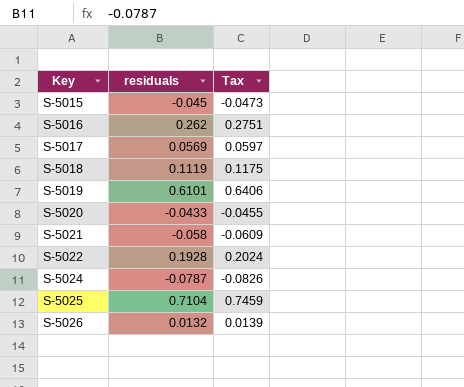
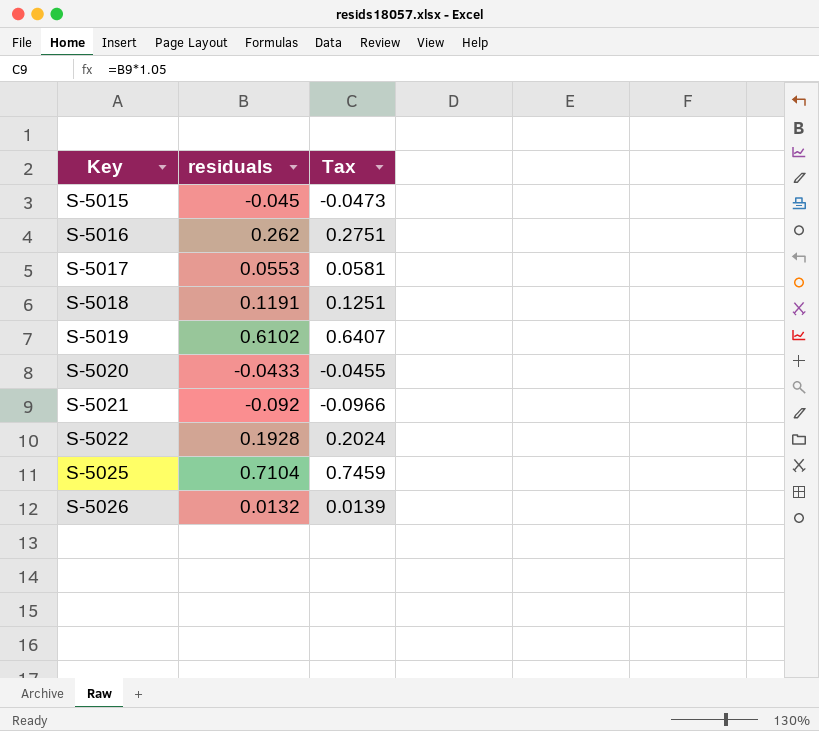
row S-5024: -0.0787 | -0.0826 -> none
S-5017 | residuals: 0.0569 -> 0.0553
S-5017 | Tax: 0.0597 -> 0.0581
S-5018 | residuals: 0.1119 -> 0.1191
S-5018 | Tax: 0.1175 -> 0.1251
S-5019 | residuals: 0.6101 -> 0.6102
S-5019 | Tax: 0.6406 -> 0.6407
S-5021 | residuals: -0.058 -> -0.092
S-5021 | Tax: -0.0609 -> -0.0966

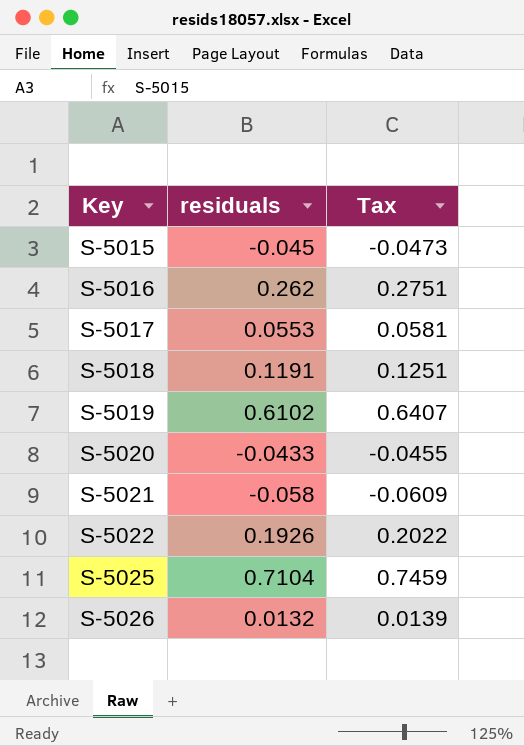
S-5021 | residuals: -0.092 -> -0.058
S-5021 | Tax: -0.0966 -> -0.0609
S-5022 | residuals: 0.1928 -> 0.1926
S-5022 | Tax: 0.2024 -> 0.2022

